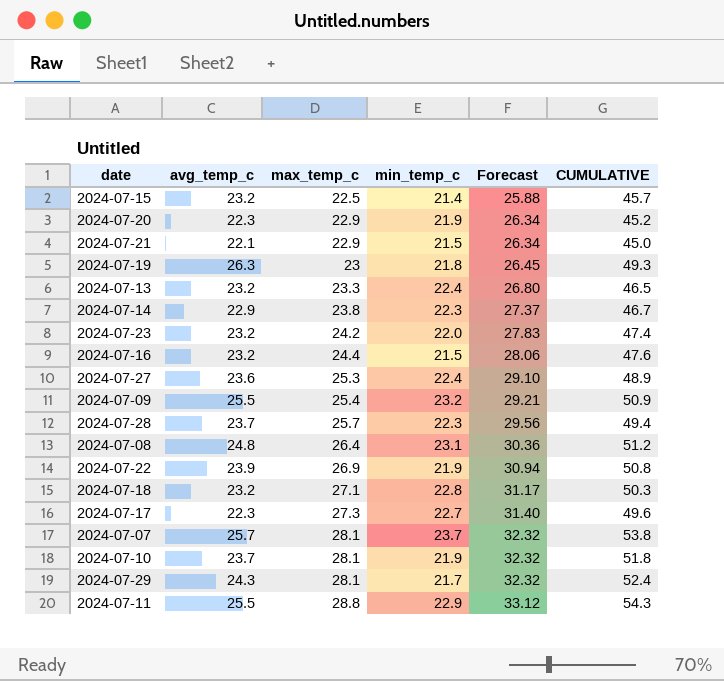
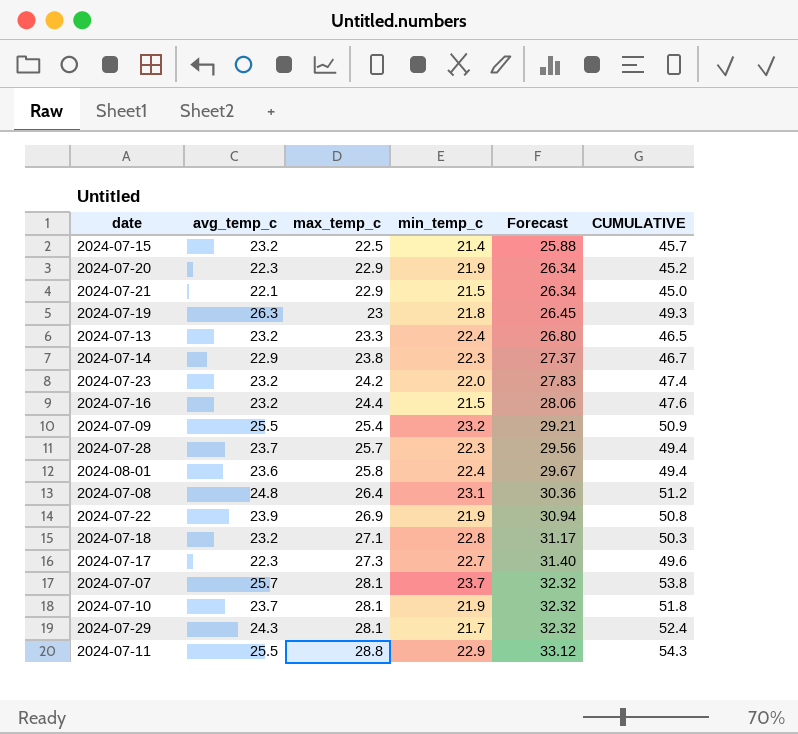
row 2024-07-27: 23.6 | 25.3 | 22.4 | 29.10 | 48.9 -> none
row 2024-08-01: none -> 23.6 | 25.8 | 22.4 | 29.67 | 49.4

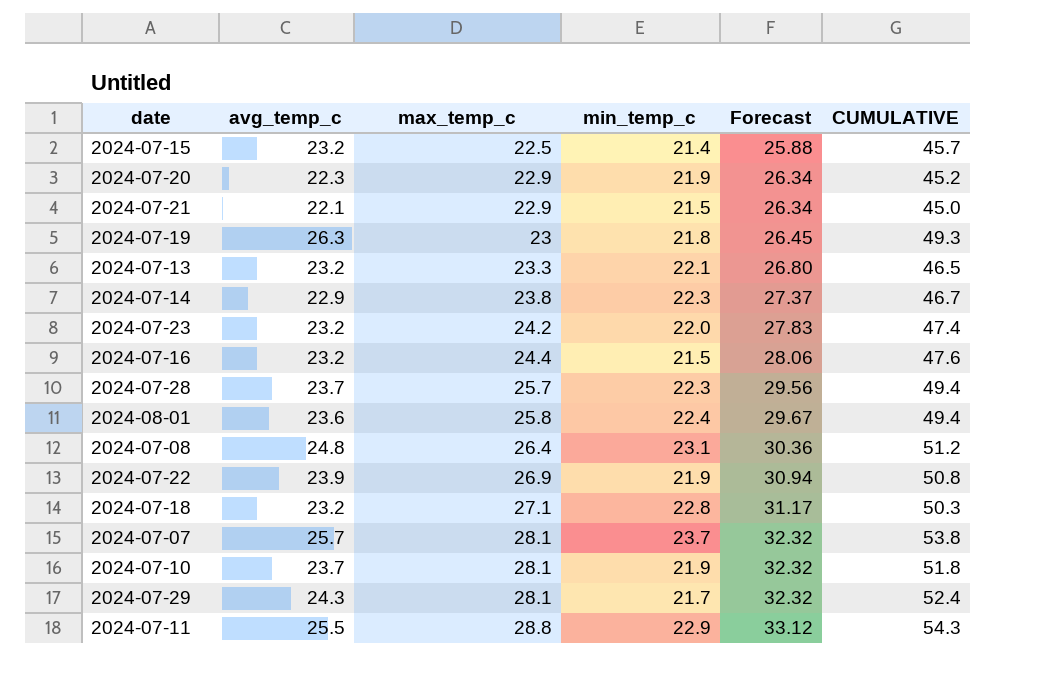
row 2024-07-09: 25.5 | 25.4 | 23.2 | 29.21 | 50.9 -> none
row 2024-07-17: 22.3 | 27.3 | 22.7 | 31.40 | 49.6 -> none
2024-07-13 | min_temp_c: 22.4 -> 22.1

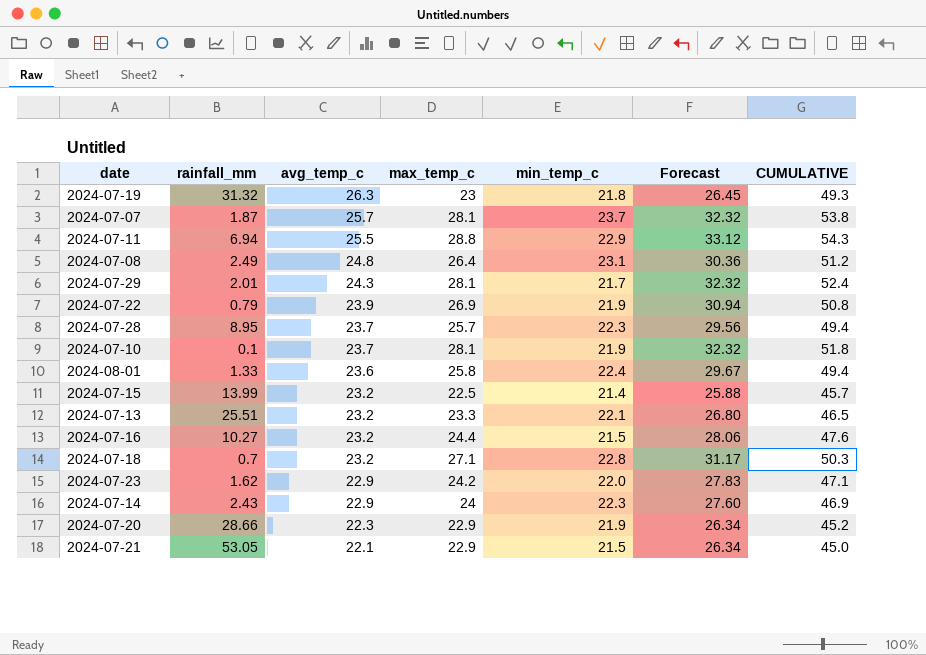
row order: max_temp_c ascending -> avg_temp_c descending
column rainfall_mm | position: none -> 2
2024-07-23 | avg_temp_c: 23.2 -> 22.9
2024-07-23 | CUMULATIVE: 47.4 -> 47.1
2024-07-14 | max_temp_c: 23.8 -> 24
2024-07-14 | Forecast: 27.37 -> 27.60
2024-07-14 | CUMULATIVE: 46.7 -> 46.9

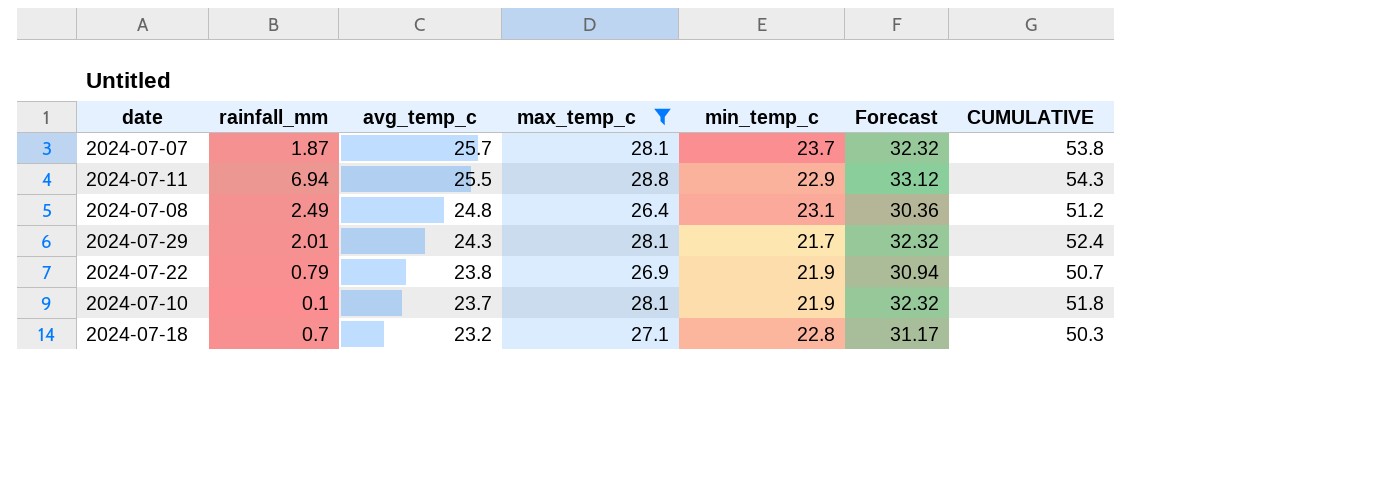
filter: none -> max_temp_c >= 26.4
2024-07-22 | avg_temp_c: 23.9 -> 23.8
2024-07-22 | CUMULATIVE: 50.8 -> 50.7

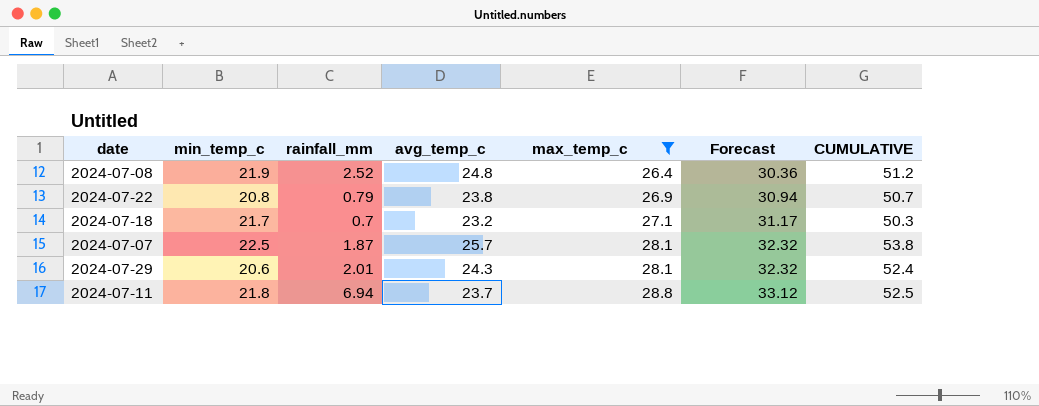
row order: avg_temp_c descending -> max_temp_c ascending
column min_temp_c | position: 5 -> 2
row 2024-07-10: 0.1 | 23.7 | 28.1 | 21.9 | 32.32 | 51.8 -> none
2024-07-08 | min_temp_c: 23.1 -> 21.9
2024-07-08 | rainfall_mm: 2.49 -> 2.52
2024-07-22 | min_temp_c: 21.9 -> 20.8
2024-07-18 | min_temp_c: 22.8 -> 21.7
2024-07-07 | min_temp_c: 23.7 -> 22.5
2024-07-29 | min_temp_c: 21.7 -> 20.6
2024-07-11 | min_temp_c: 22.9 -> 21.8
2024-07-11 | avg_temp_c: 25.5 -> 23.7
2024-07-11 | CUMULATIVE: 54.3 -> 52.5

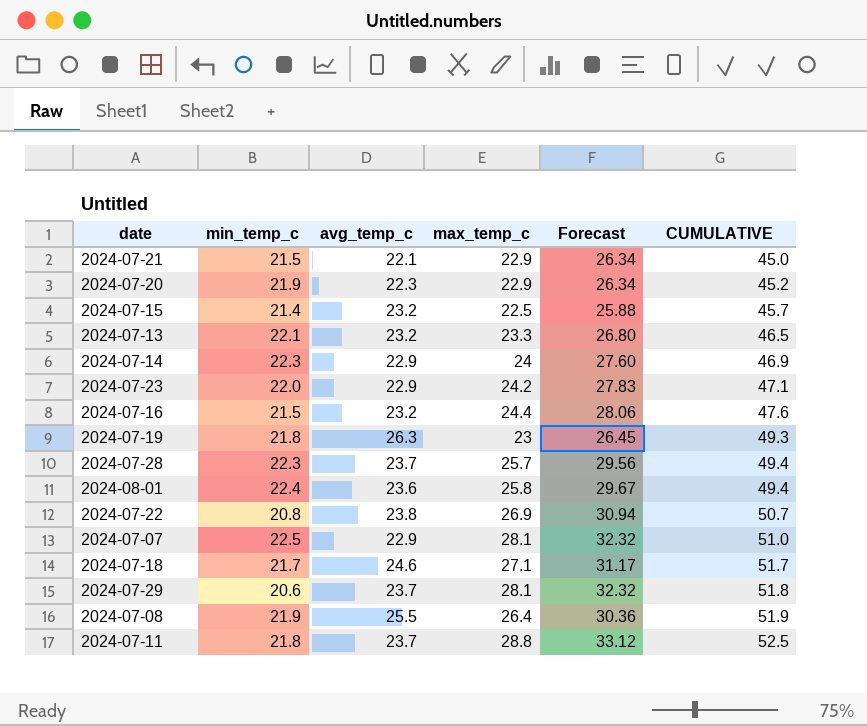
filter: max_temp_c >= 26.4 -> none
row order: max_temp_c ascending -> CUMULATIVE ascending
column rainfall_mm | position: 3 -> none
2024-07-07 | avg_temp_c: 25.7 -> 22.9
2024-07-07 | CUMULATIVE: 53.8 -> 51.0
2024-07-18 | avg_temp_c: 23.2 -> 24.6
2024-07-18 | CUMULATIVE: 50.3 -> 51.7
2024-07-29 | avg_temp_c: 24.3 -> 23.7
2024-07-29 | CUMULATIVE: 52.4 -> 51.8
2024-07-08 | avg_temp_c: 24.8 -> 25.5
2024-07-08 | CUMULATIVE: 51.2 -> 51.9

